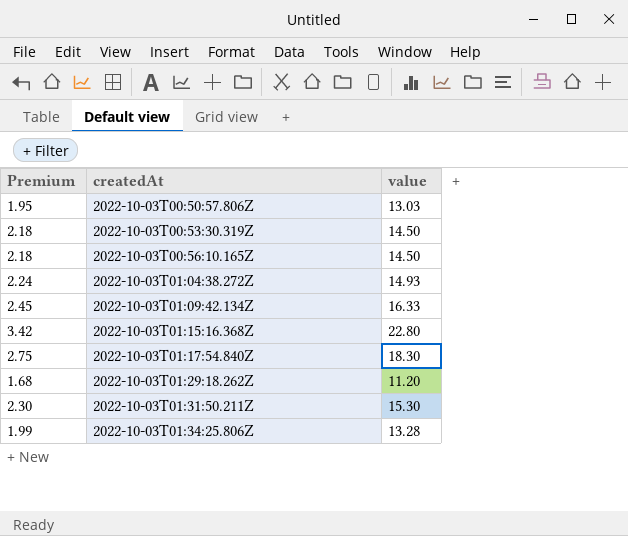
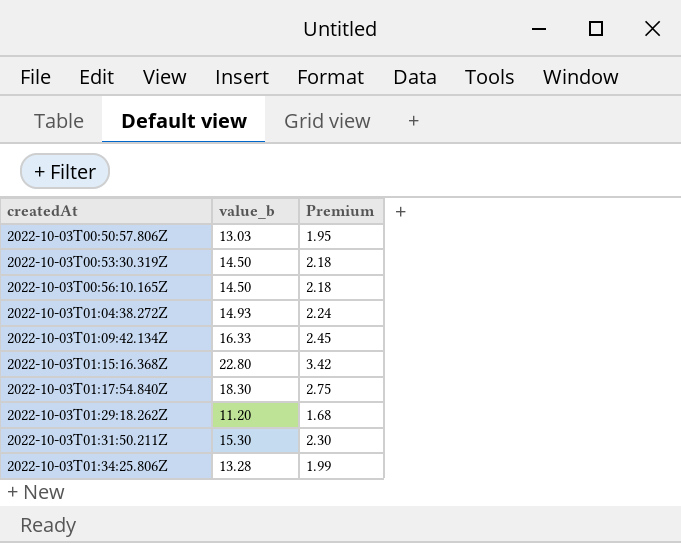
column name: value -> value_b
column Premium | position: 1 -> 3

